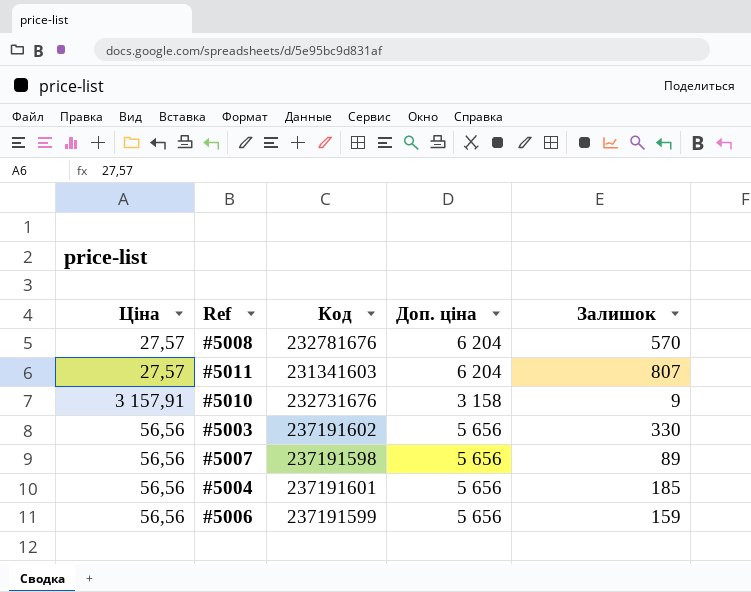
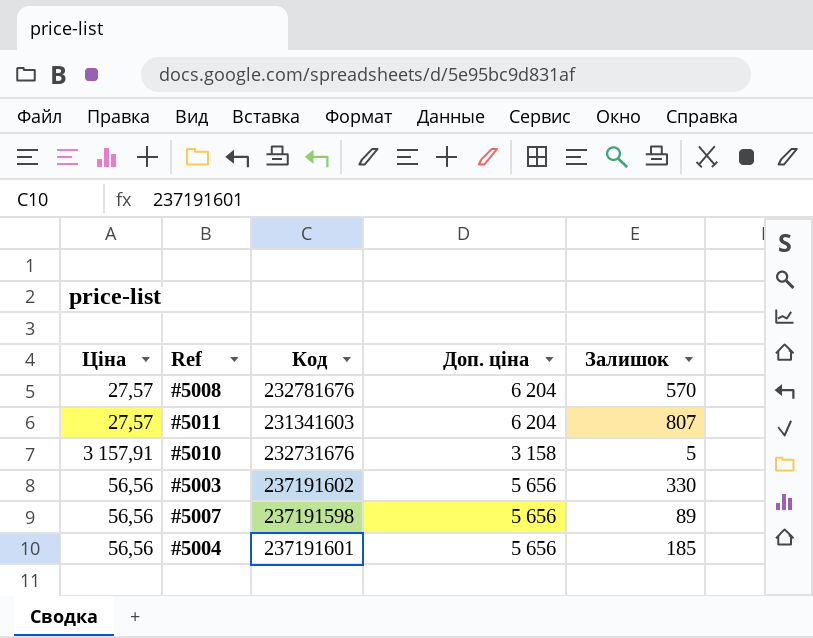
row #5006: 56,56 | 237191599 | 5 656 | 159 -> none
#5010 | Залишок: 9 -> 5

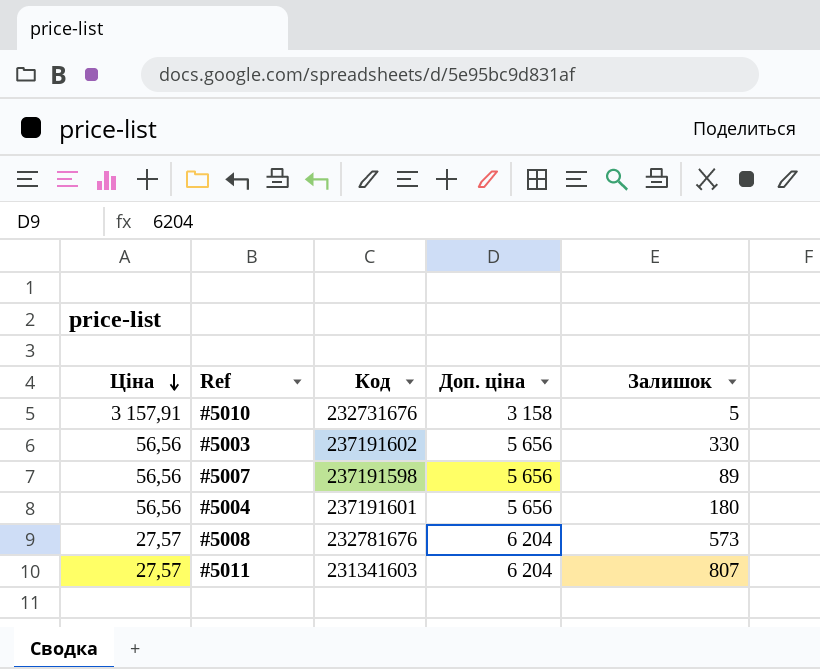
row order: none -> Ціна descending
#5004 | Залишок: 185 -> 180
#5008 | Залишок: 570 -> 573

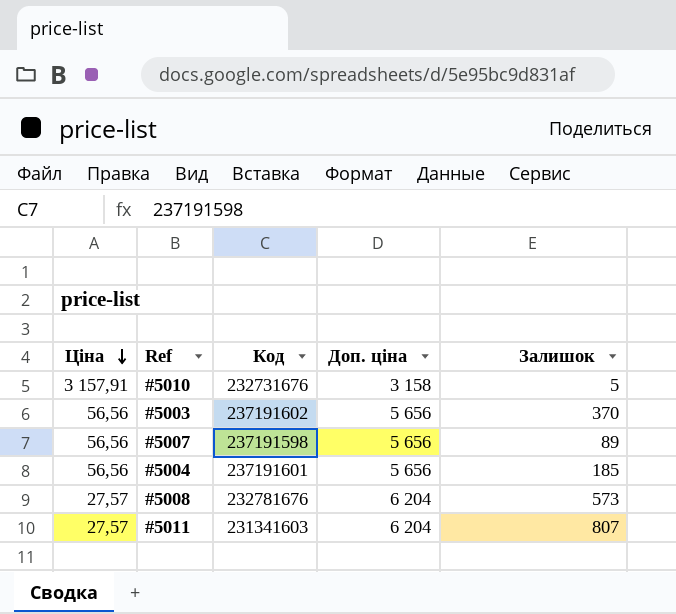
#5003 | Залишок: 330 -> 370
#5004 | Залишок: 180 -> 185

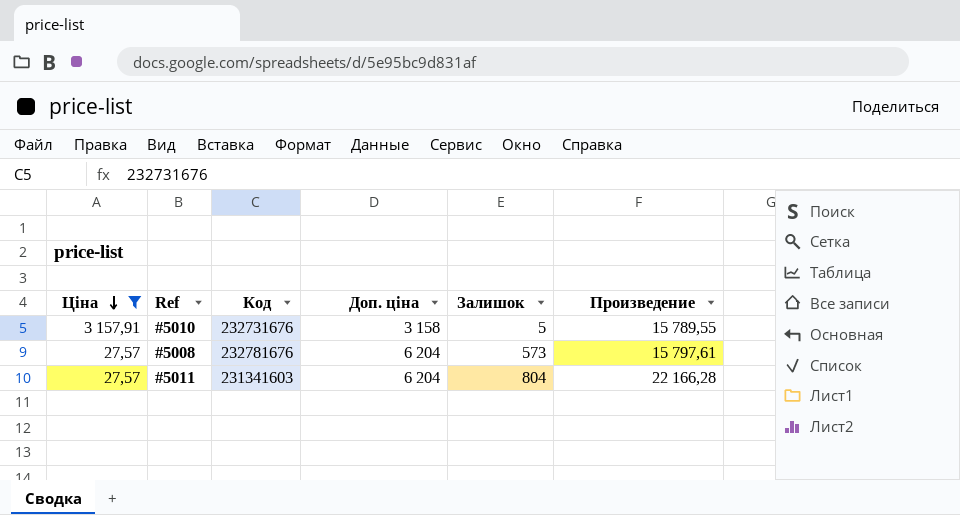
filter: none -> Ціна != 56,56
column Произведение | formula: none -> [Ціна] * [Залишок]
#5011 | Залишок: 807 -> 804

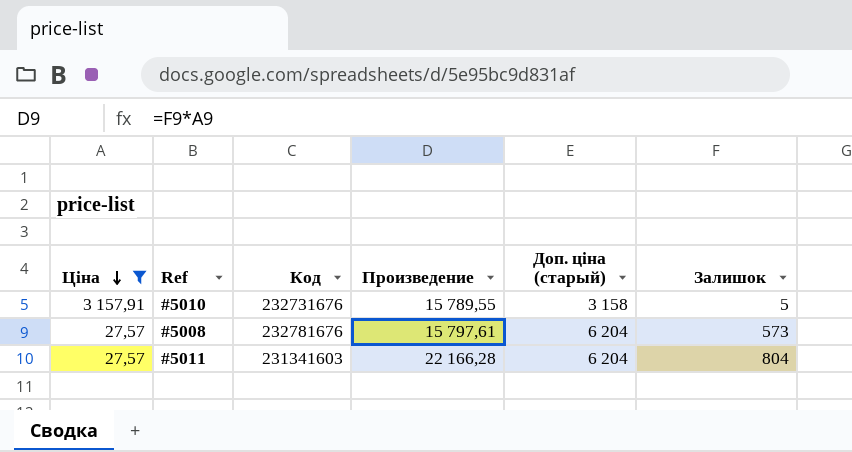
column Произведение | position: 6 -> 4
column name: Доп. ціна -> Доп. ціна (старый)

